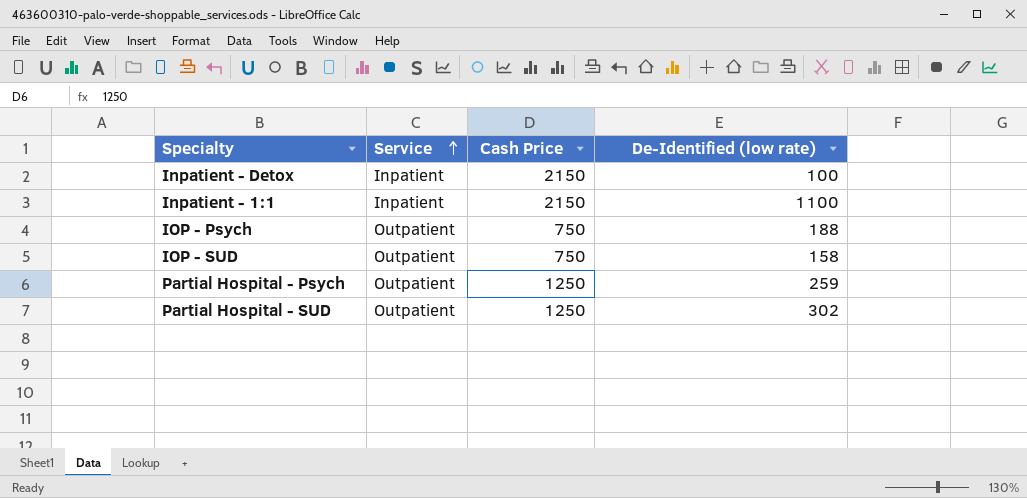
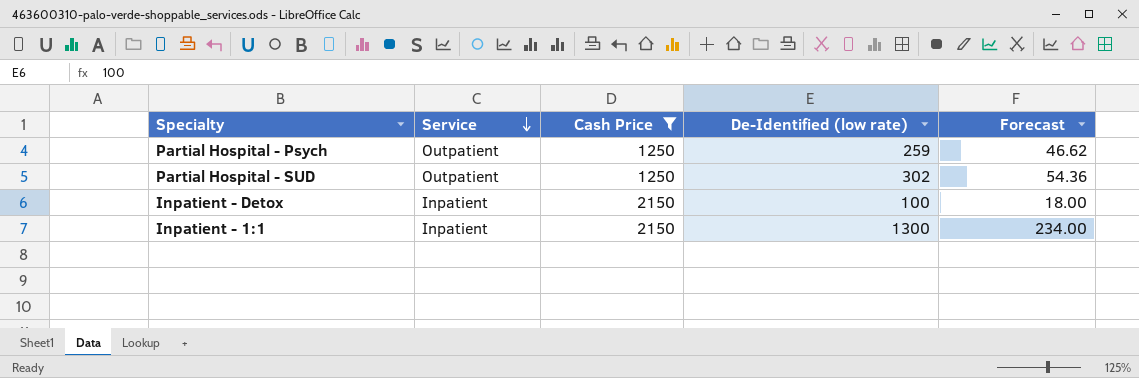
filter: none -> Cash Price != 750
row order: Service ascending -> Service descending
column Forecast | formula: none -> [De-Identified (low rate)] * 0.18
Inpatient - 1:1 | De-Identified (low rate): 1100 -> 1300

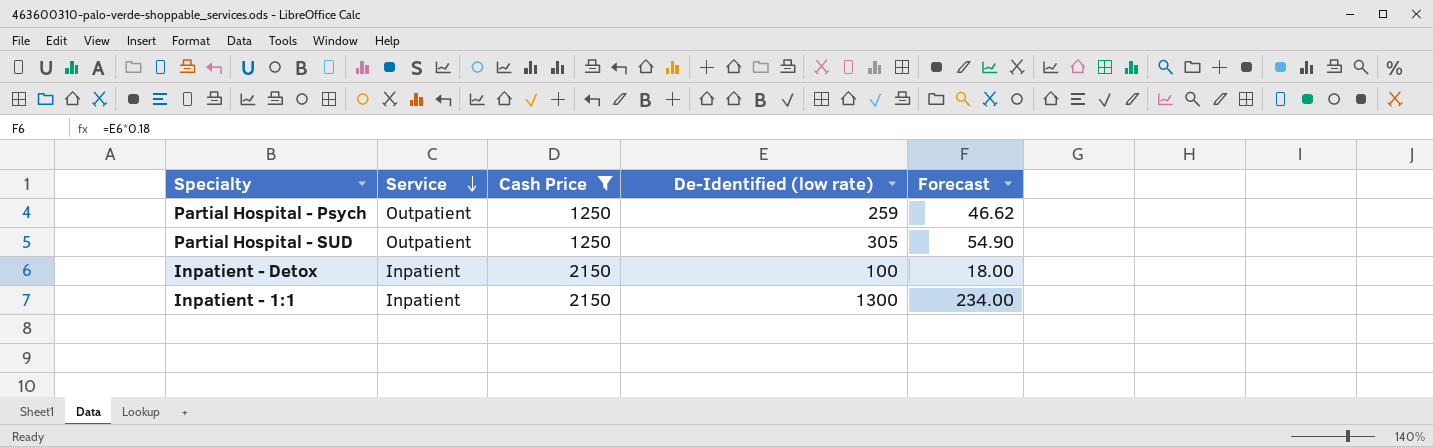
Partial Hospital - SUD | De-Identified (low rate): 302 -> 305
Partial Hospital - SUD | Forecast: 54.36 -> 54.90

